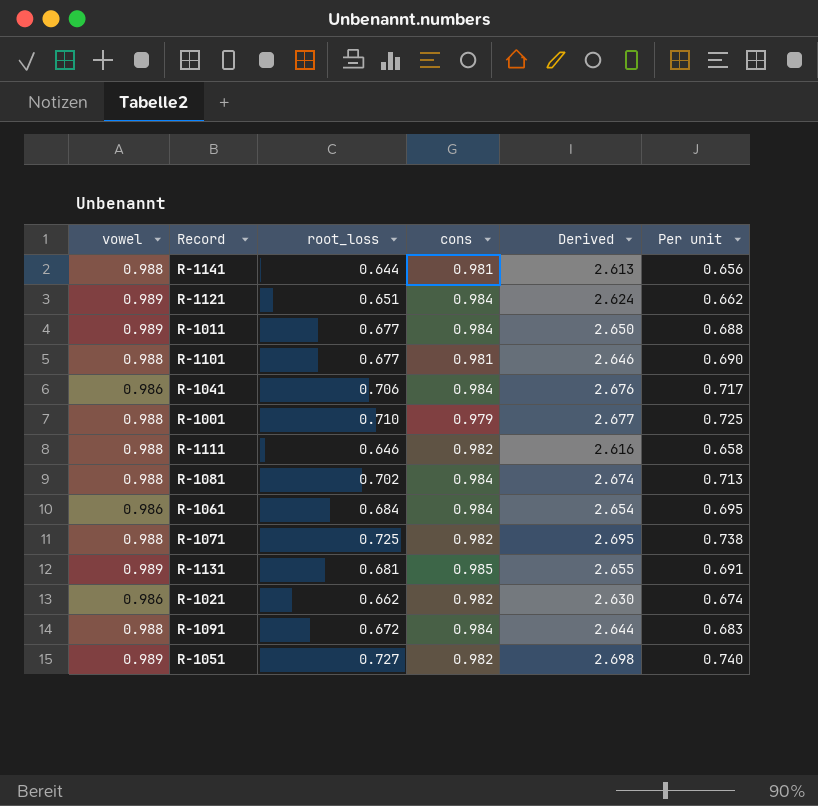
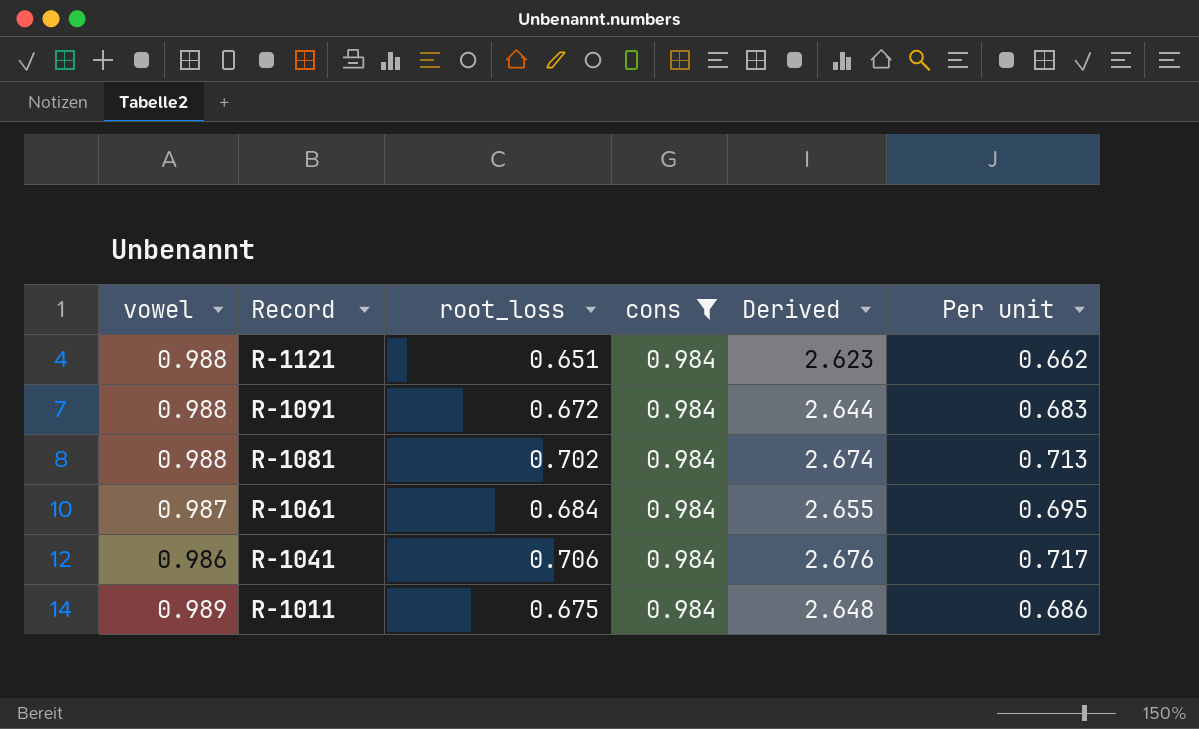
filter: none -> cons = 0.984
row order: none -> Record descending
R-1121 | vowel: 0.989 -> 0.988
R-1121 | Derived: 2.624 -> 2.623
R-1061 | vowel: 0.986 -> 0.987
R-1061 | Derived: 2.654 -> 2.655
R-1011 | root_loss: 0.677 -> 0.675
R-1011 | Derived: 2.650 -> 2.648
R-1011 | Per unit: 0.688 -> 0.686

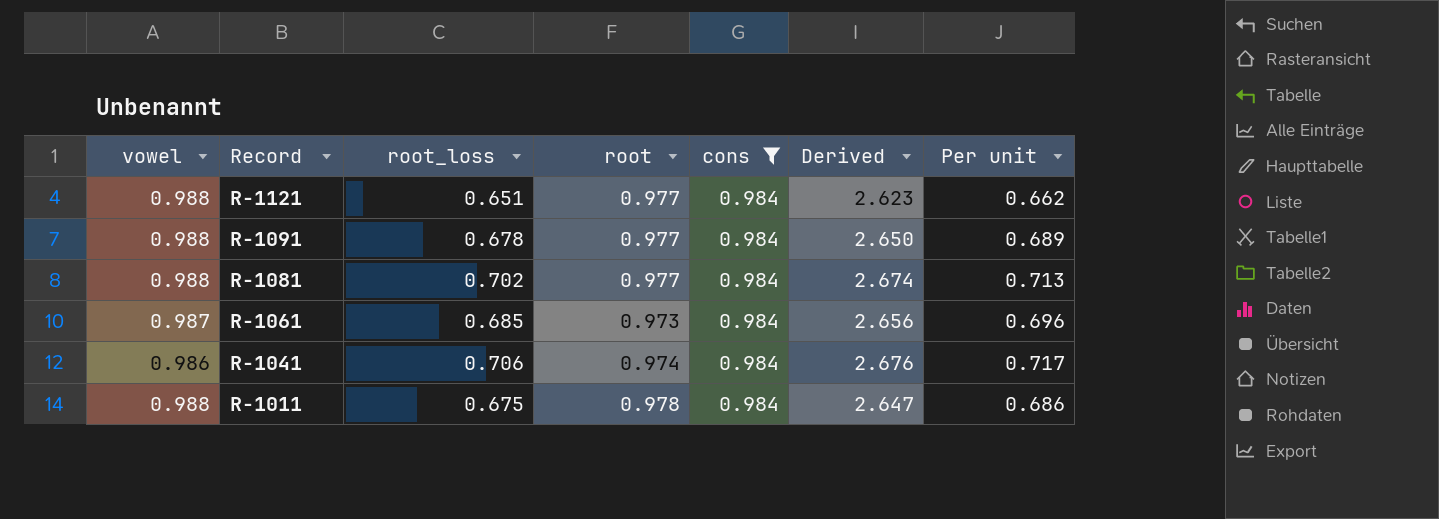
column root | position: none -> 4
R-1091 | root_loss: 0.672 -> 0.678
R-1091 | Derived: 2.644 -> 2.650
R-1091 | Per unit: 0.683 -> 0.689
R-1061 | root_loss: 0.684 -> 0.685
R-1061 | Derived: 2.655 -> 2.656
R-1061 | Per unit: 0.695 -> 0.696
R-1011 | vowel: 0.989 -> 0.988
R-1011 | Derived: 2.648 -> 2.647

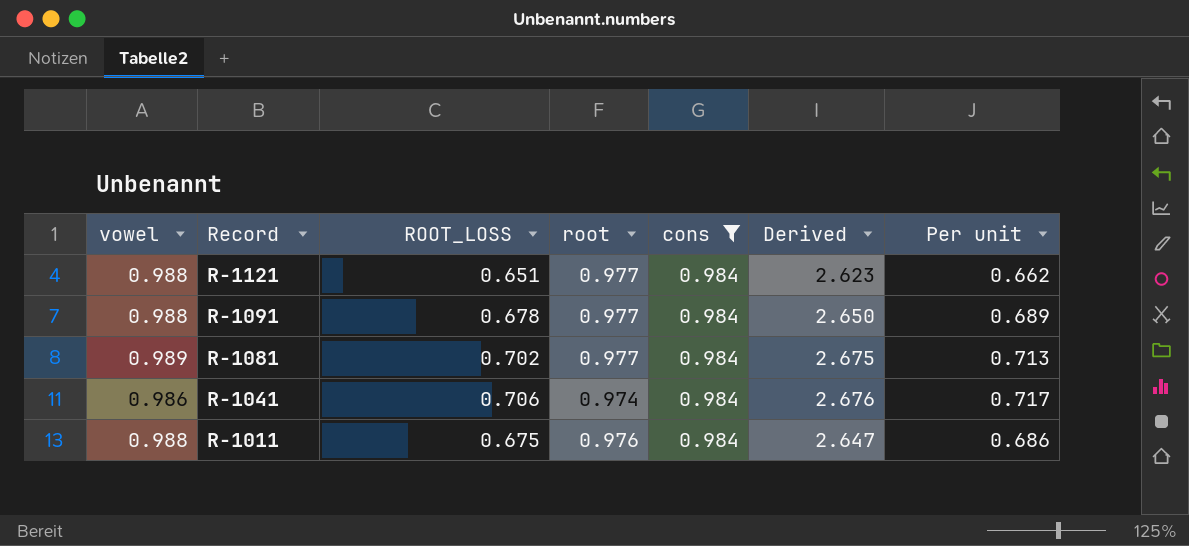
column name: root_loss -> ROOT_LOSS
row R-1061: 0.987 | 0.685 | 0.973 | 0.984 | 2.656 | 0.696 -> none
R-1081 | vowel: 0.988 -> 0.989
R-1081 | Derived: 2.674 -> 2.675
R-1011 | root: 0.978 -> 0.976

